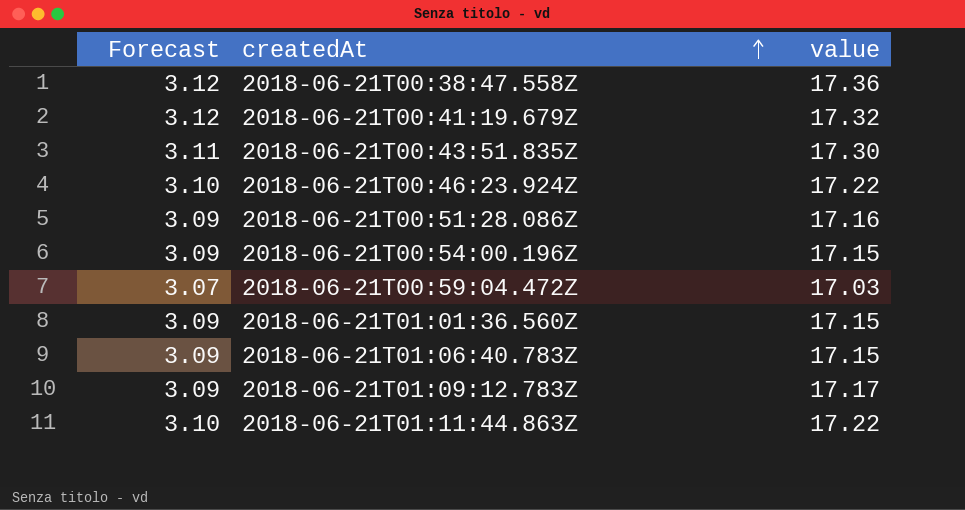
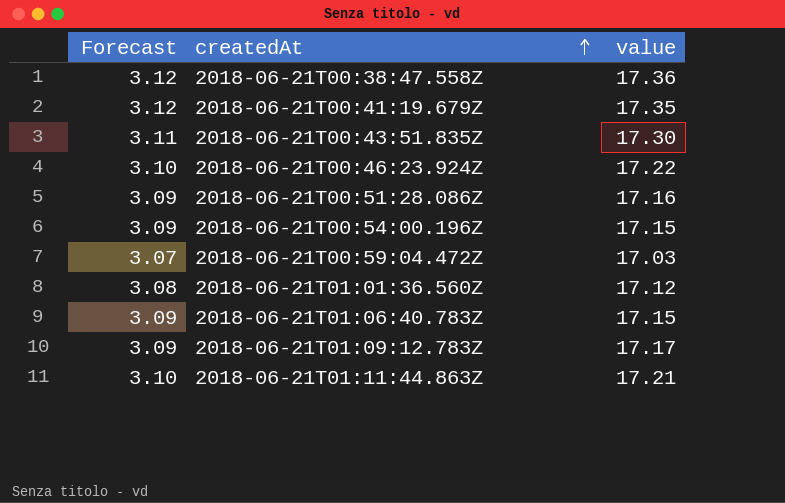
2018-06-21T00:41:19.679Z | value: 17.32 -> 17.35
2018-06-21T01:01:36.560Z | Forecast: 3.09 -> 3.08
2018-06-21T01:01:36.560Z | value: 17.15 -> 17.12
2018-06-21T01:11:44.863Z | value: 17.22 -> 17.21

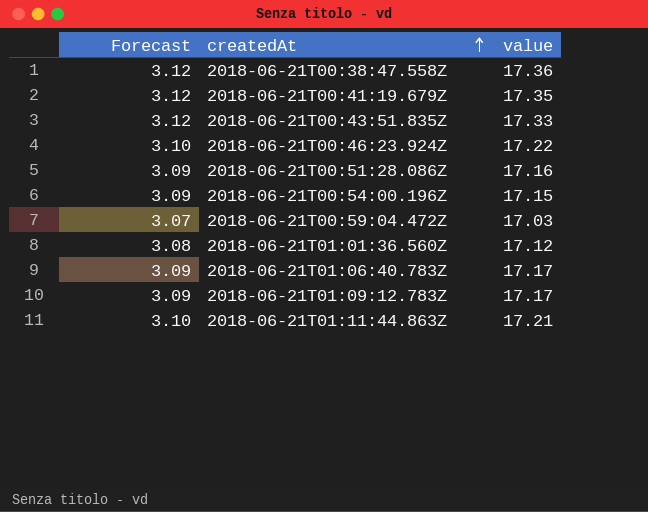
2018-06-21T00:43:51.835Z | Forecast: 3.11 -> 3.12
2018-06-21T00:43:51.835Z | value: 17.30 -> 17.33
2018-06-21T01:06:40.783Z | value: 17.15 -> 17.17

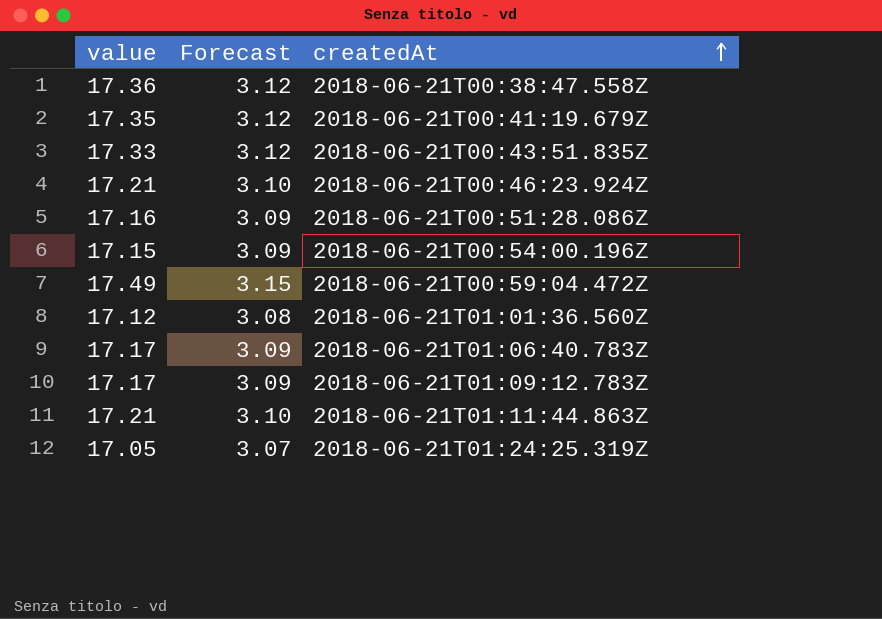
column value | position: 3 -> 1
2018-06-21T00:46:23.924Z | value: 17.22 -> 17.21
2018-06-21T00:59:04.472Z | value: 17.03 -> 17.49
2018-06-21T00:59:04.472Z | Forecast: 3.07 -> 3.15
row 2018-06-21T01:24:25.319Z: none -> 17.05 | 3.07

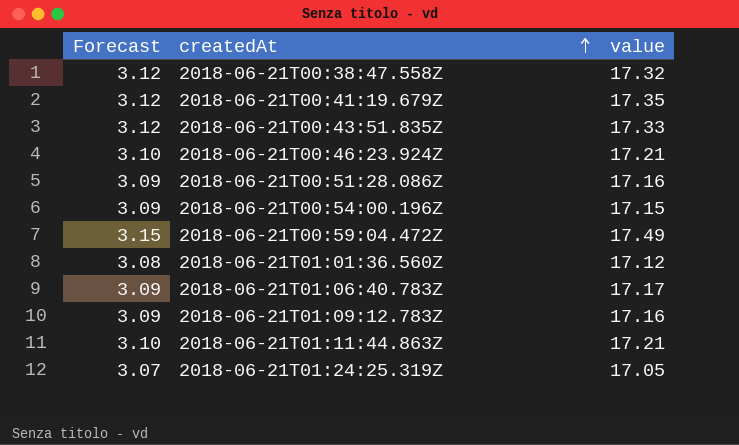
column value | position: 1 -> 3
2018-06-21T00:38:47.558Z | value: 17.36 -> 17.32
2018-06-21T01:09:12.783Z | value: 17.17 -> 17.16

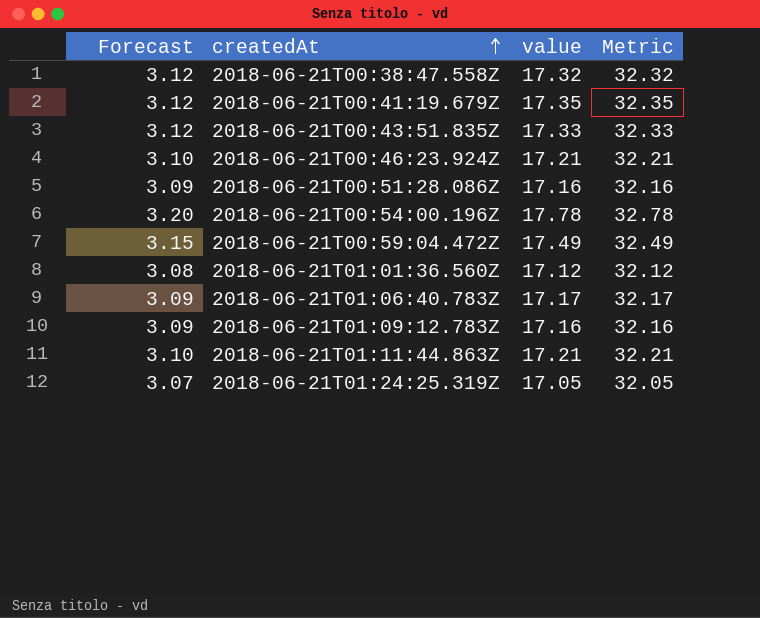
column Metric | formula: none -> [value] + 15
2018-06-21T00:54:00.196Z | Forecast: 3.09 -> 3.20
2018-06-21T00:54:00.196Z | value: 17.15 -> 17.78

